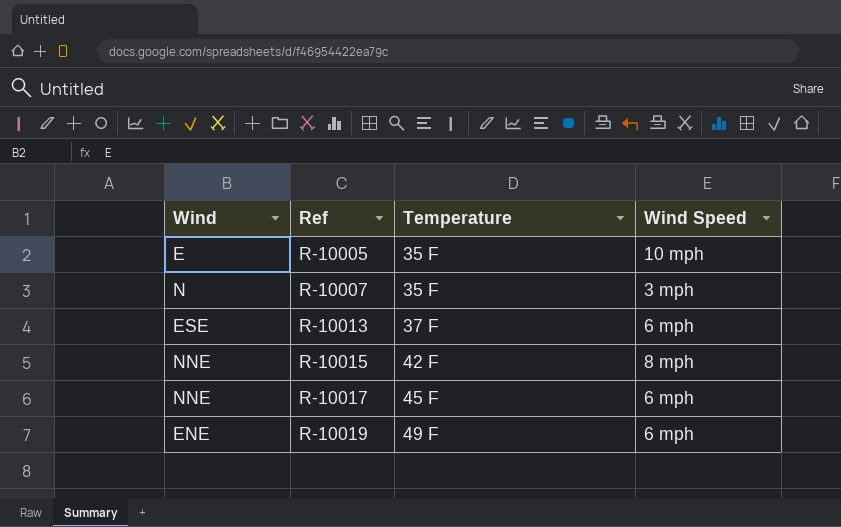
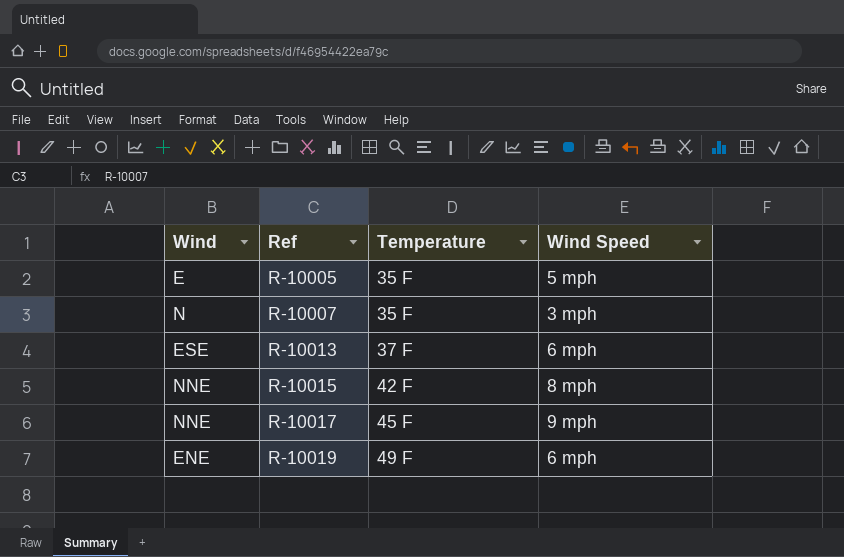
R-10005 | Wind Speed: 10 mph -> 5 mph
R-10017 | Wind Speed: 6 mph -> 9 mph

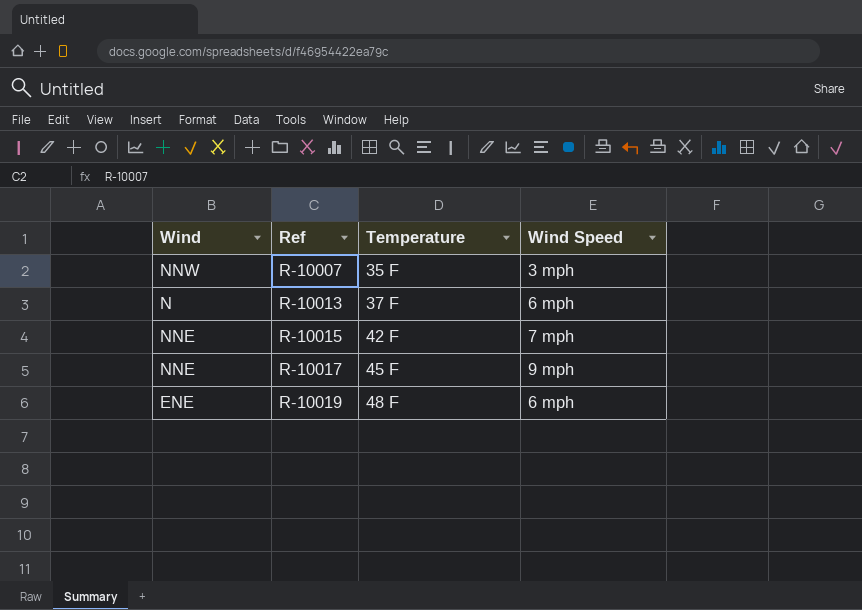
row R-10005: E | 35 F | 5 mph -> none
R-10007 | Wind: N -> NNW
R-10013 | Wind: ESE -> N
R-10015 | Wind Speed: 8 mph -> 7 mph
R-10019 | Temperature: 49 F -> 48 F

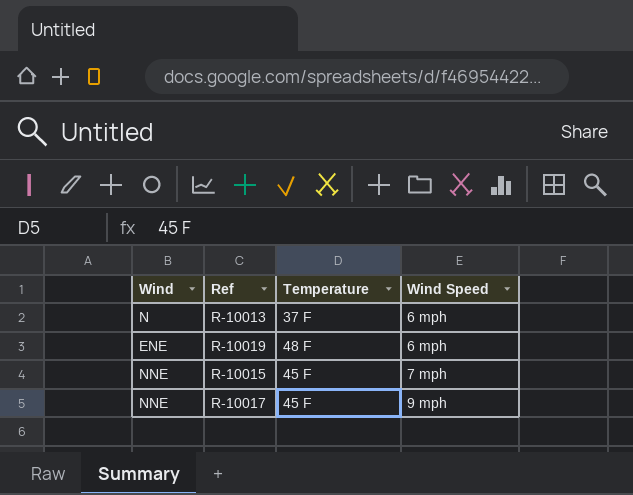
row order: Ref ascending -> Wind Speed ascending
row R-10007: NNW | 35 F | 3 mph -> none
R-10015 | Temperature: 42 F -> 45 F

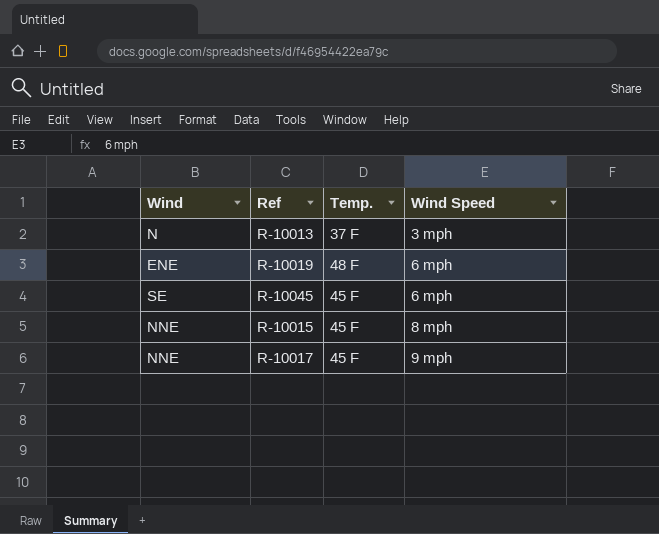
column name: Temperature -> Temp.
R-10013 | Wind Speed: 6 mph -> 3 mph
row R-10045: none -> SE | 45 F | 6 mph
R-10015 | Wind Speed: 7 mph -> 8 mph

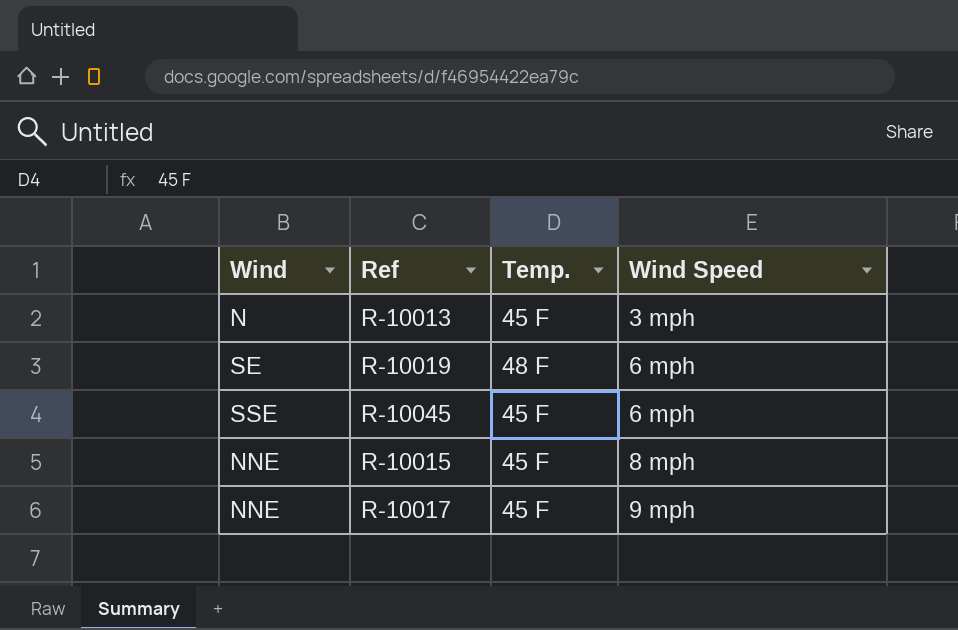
R-10013 | Temp.: 37 F -> 45 F
R-10019 | Wind: ENE -> SE
R-10045 | Wind: SE -> SSE

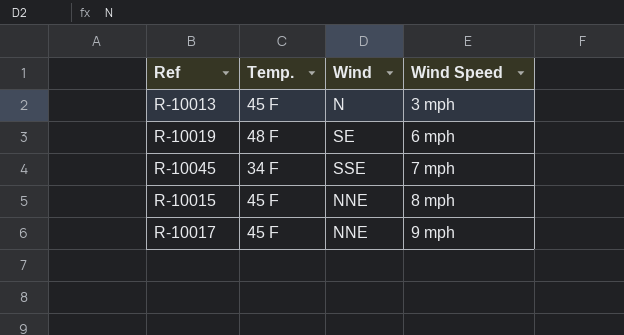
column Wind | position: 1 -> 3
R-10045 | Temp.: 45 F -> 34 F
R-10045 | Wind Speed: 6 mph -> 7 mph

